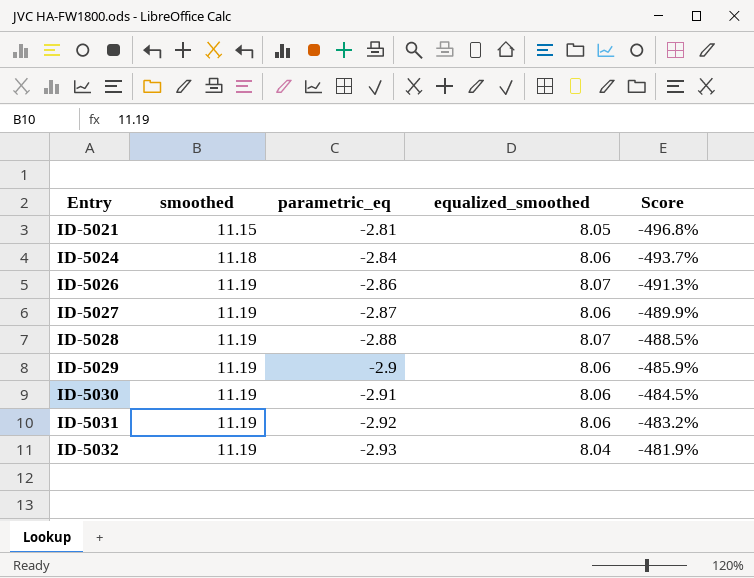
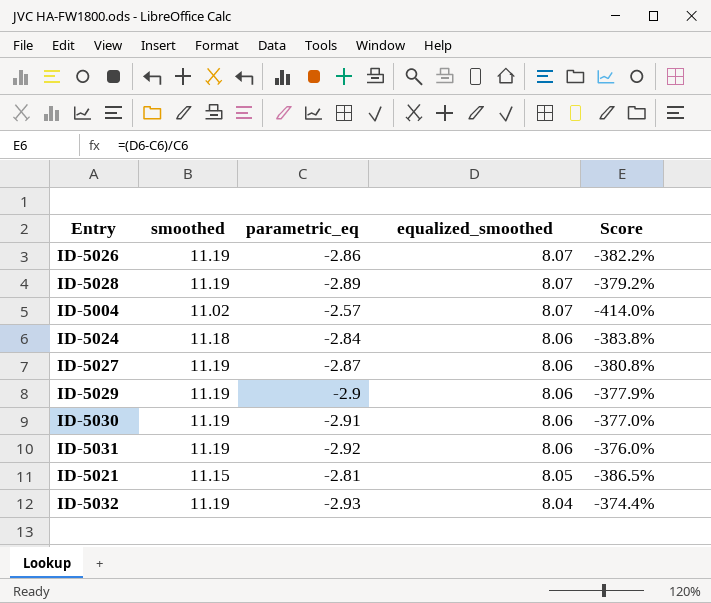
row order: Entry ascending -> equalized_smoothed descending
column Score | formula: ([smoothed] - [parametric_eq]) / [parametric_eq] -> ([equalized_smoothed] - [parametric_eq]) / [parametric_eq]
ID-5028 | parametric_eq: -2.88 -> -2.89
row ID-5004: none -> 11.02 | -2.57 | 8.07 | -414.0%

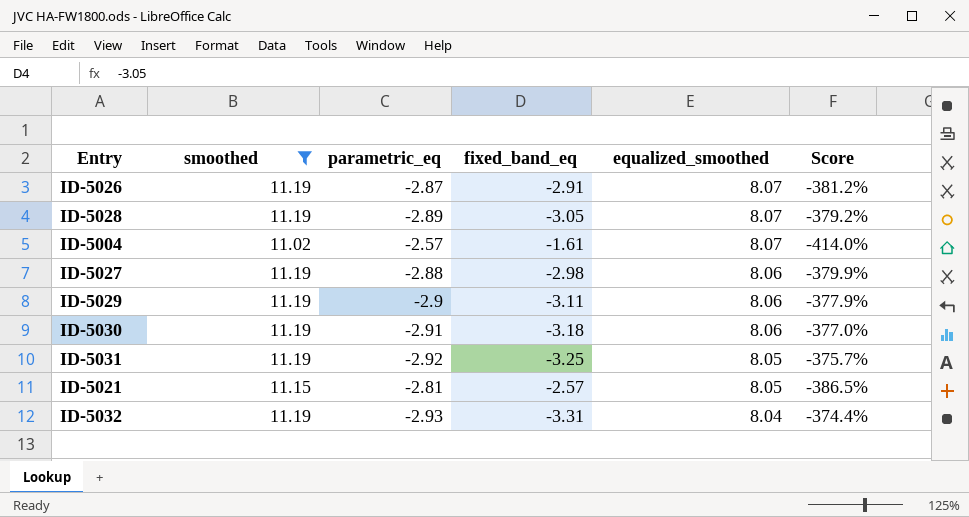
filter: none -> smoothed != 11.18
column fixed_band_eq | position: none -> 4
ID-5026 | parametric_eq: -2.86 -> -2.87
ID-5026 | Score: -382.2% -> -381.2%
ID-5027 | parametric_eq: -2.87 -> -2.88
ID-5027 | Score: -380.8% -> -379.9%
ID-5031 | equalized_smoothed: 8.06 -> 8.05
ID-5031 | Score: -376.0% -> -375.7%

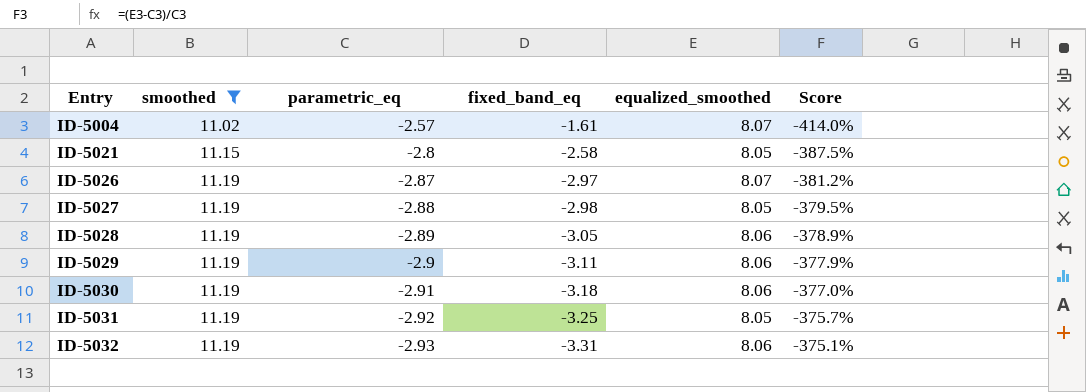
row order: equalized_smoothed descending -> Entry ascending
ID-5021 | parametric_eq: -2.81 -> -2.8
ID-5021 | fixed_band_eq: -2.57 -> -2.58
ID-5021 | Score: -386.5% -> -387.5%
ID-5026 | fixed_band_eq: -2.91 -> -2.97
ID-5027 | equalized_smoothed: 8.06 -> 8.05
ID-5027 | Score: -379.9% -> -379.5%
ID-5028 | equalized_smoothed: 8.07 -> 8.06
ID-5028 | Score: -379.2% -> -378.9%
ID-5032 | equalized_smoothed: 8.04 -> 8.06
ID-5032 | Score: -374.4% -> -375.1%

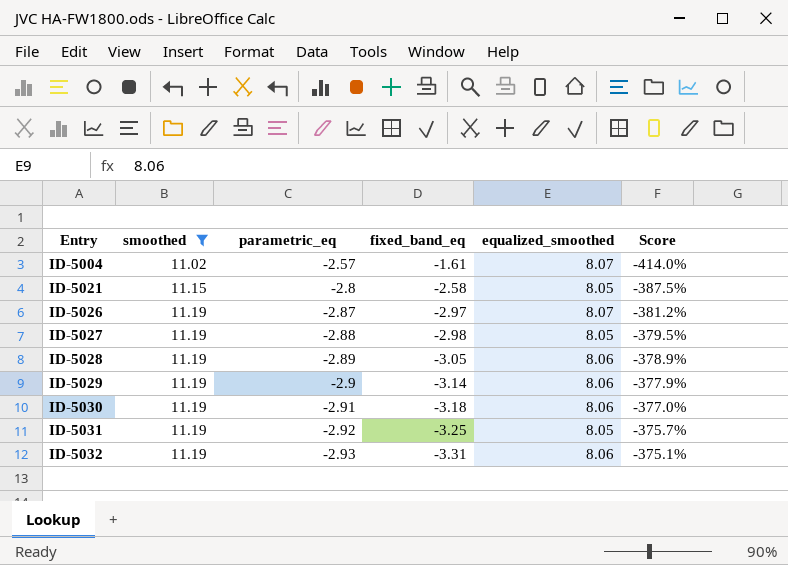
ID-5029 | fixed_band_eq: -3.11 -> -3.14

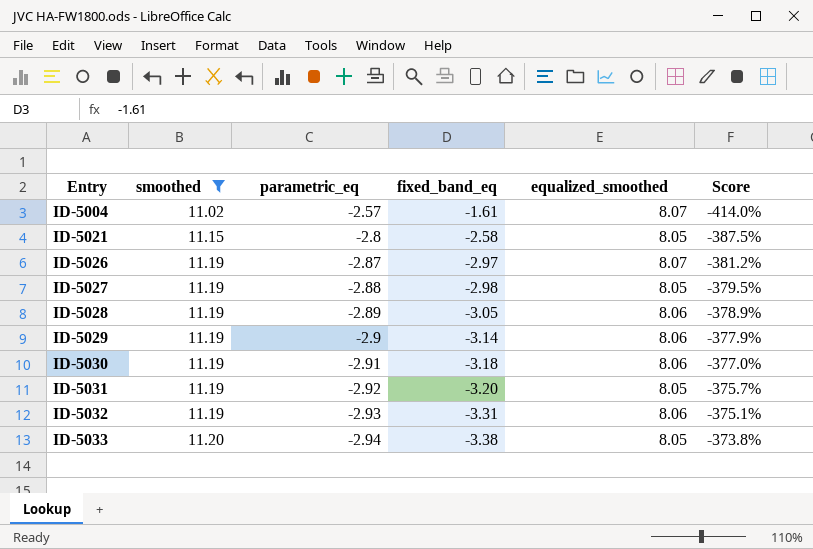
ID-5031 | fixed_band_eq: -3.25 -> -3.20
row ID-5033: none -> 11.20 | -2.94 | -3.38 | 8.05 | -373.8%

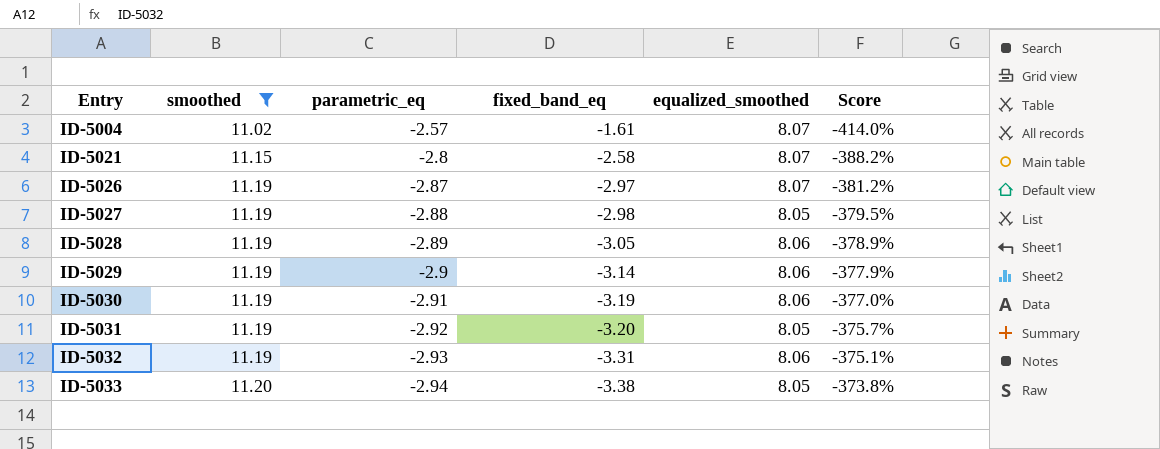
ID-5021 | equalized_smoothed: 8.05 -> 8.07
ID-5021 | Score: -387.5% -> -388.2%
ID-5030 | fixed_band_eq: -3.18 -> -3.19

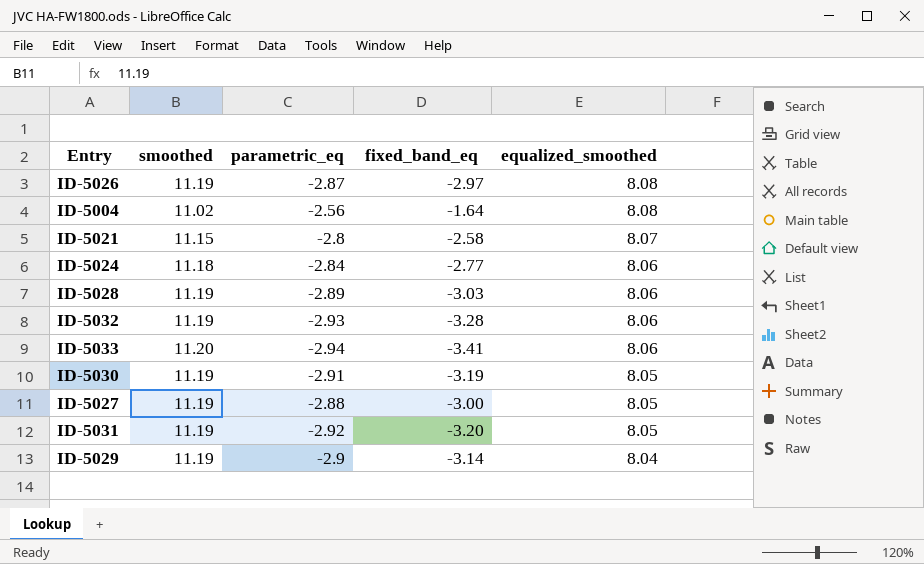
filter: smoothed != 11.18 -> none
row order: Entry ascending -> equalized_smoothed descending
column Score | formula: ([equalized_smoothed] - [parametric_eq]) / [parametric_eq] -> none
ID-5026 | equalized_smoothed: 8.07 -> 8.08
ID-5004 | parametric_eq: -2.57 -> -2.56
ID-5004 | fixed_band_eq: -1.61 -> -1.64
ID-5004 | equalized_smoothed: 8.07 -> 8.08
ID-5028 | fixed_band_eq: -3.05 -> -3.03
ID-5032 | fixed_band_eq: -3.31 -> -3.28
ID-5033 | fixed_band_eq: -3.38 -> -3.41
ID-5033 | equalized_smoothed: 8.05 -> 8.06
ID-5030 | equalized_smoothed: 8.06 -> 8.05
ID-5027 | fixed_band_eq: -2.98 -> -3.00
ID-5029 | equalized_smoothed: 8.06 -> 8.04

